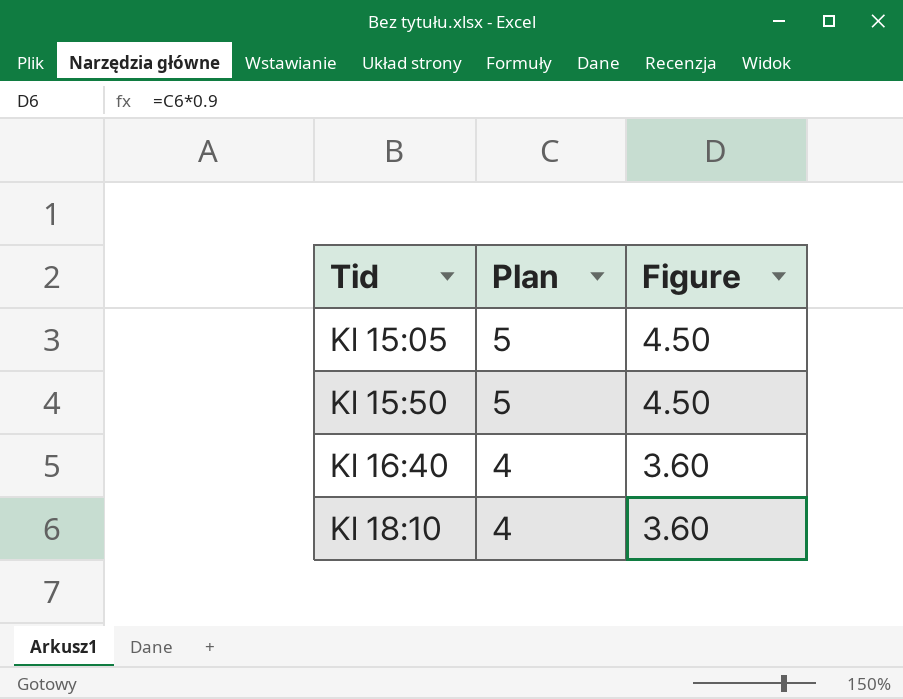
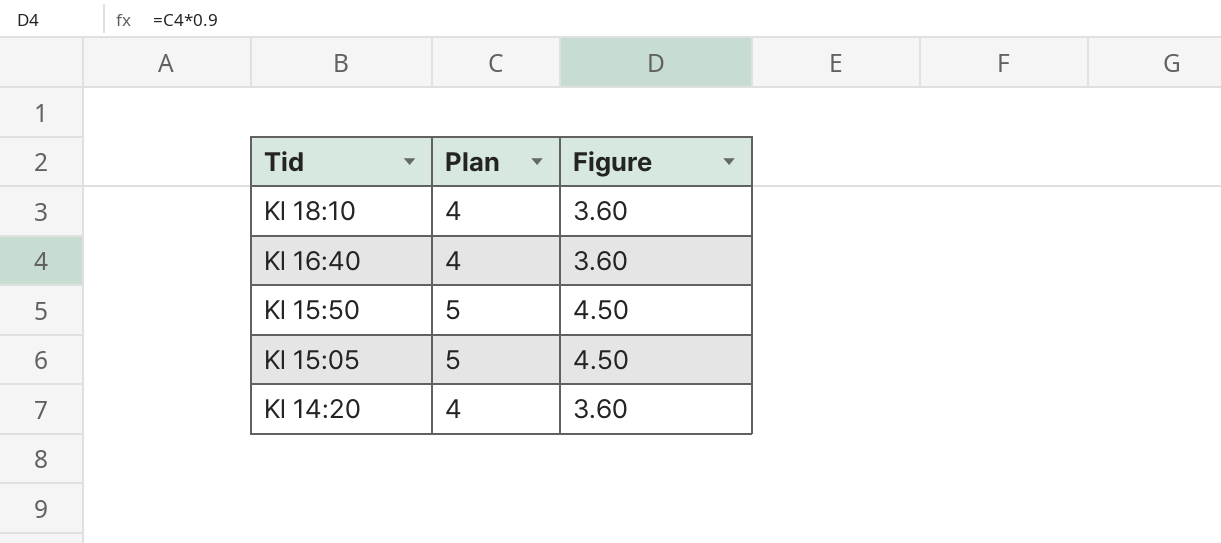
row order: Tid ascending -> Tid descending
row Kl 14:20: none -> 4 | 3.60

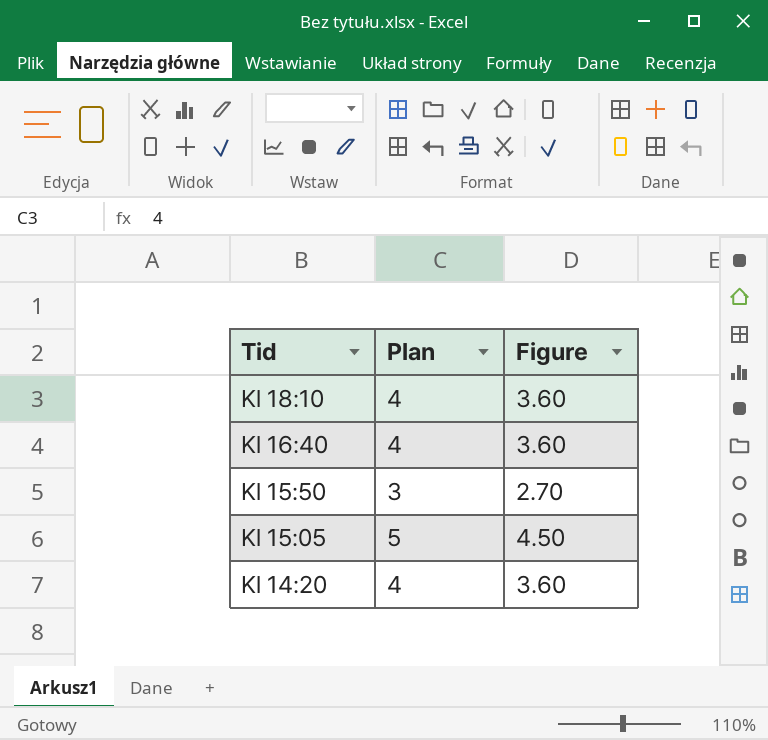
Kl 15:50 | Plan: 5 -> 3
Kl 15:50 | Figure: 4.50 -> 2.70

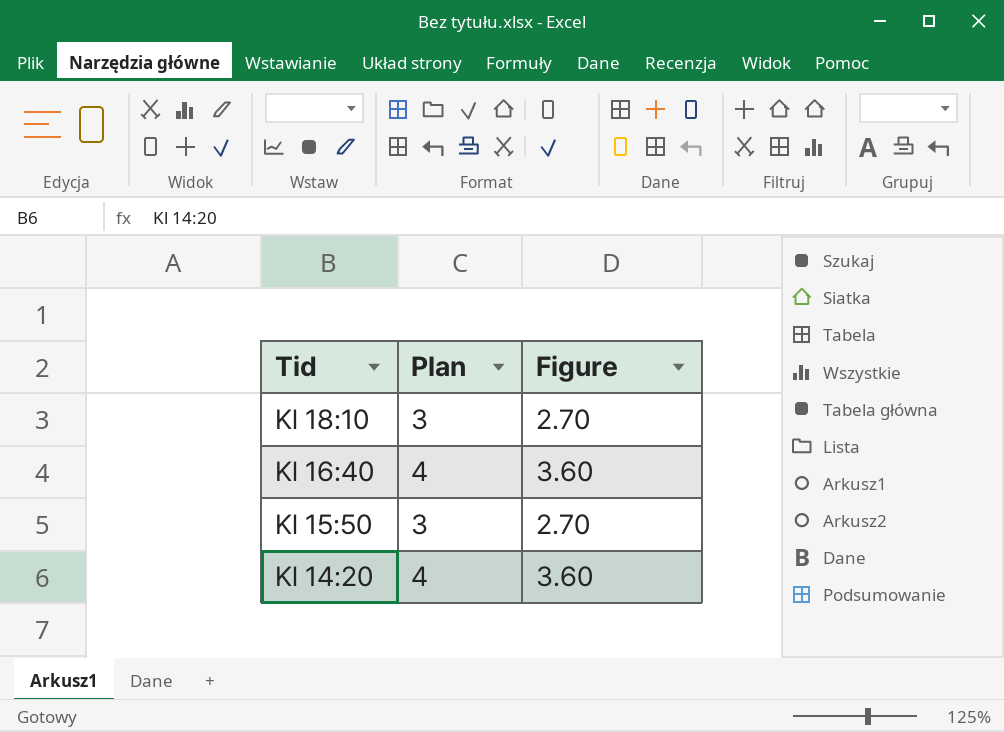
row Kl 15:05: 5 | 4.50 -> none
Kl 18:10 | Plan: 4 -> 3
Kl 18:10 | Figure: 3.60 -> 2.70

